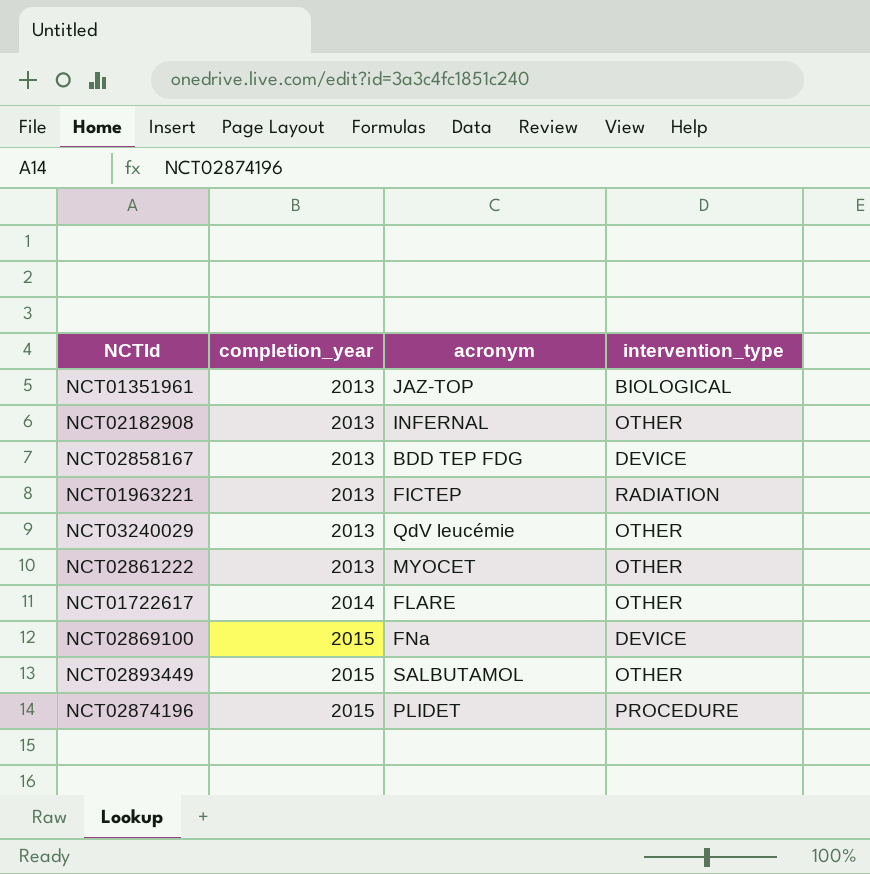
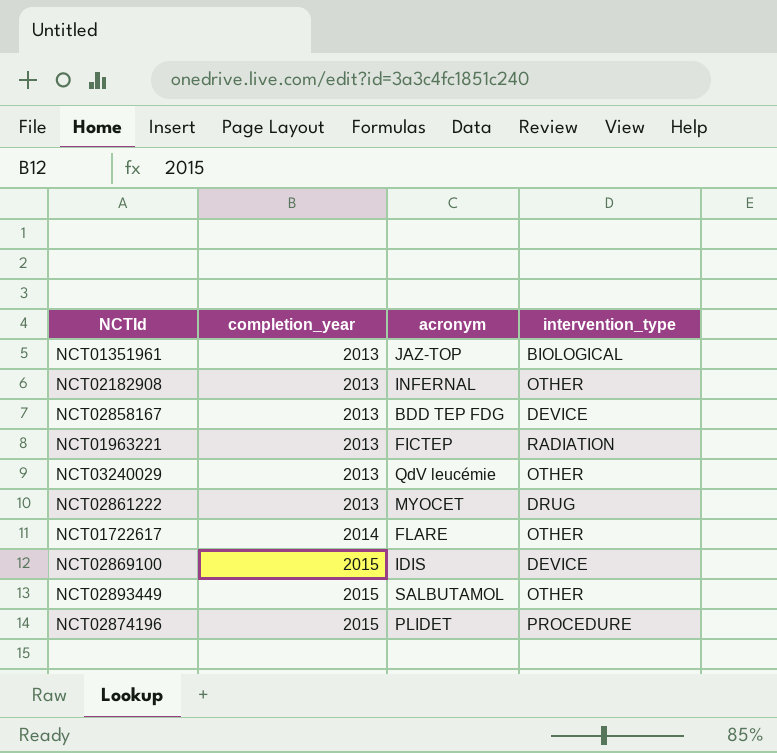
NCT02861222 | intervention_type: OTHER -> DRUG
NCT02869100 | acronym: FNa -> IDIS

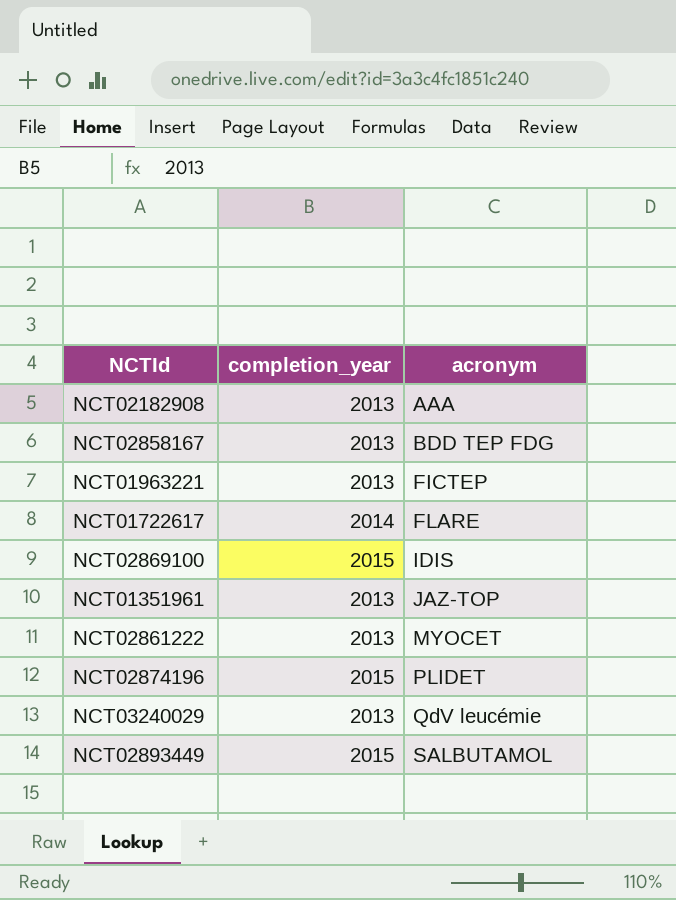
row order: completion_year ascending -> acronym ascending
column intervention_type | position: 4 -> none
NCT02182908 | acronym: INFERNAL -> AAA

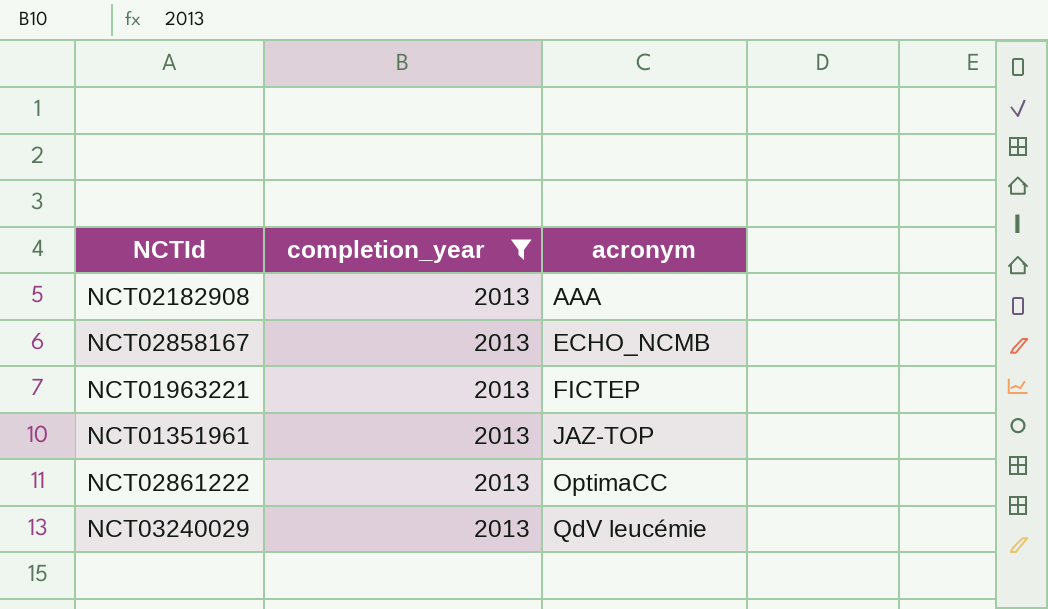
filter: none -> completion_year = 2013
NCT02858167 | acronym: BDD TEP FDG -> ECHO_NCMB
NCT02861222 | acronym: MYOCET -> OptimaCC

